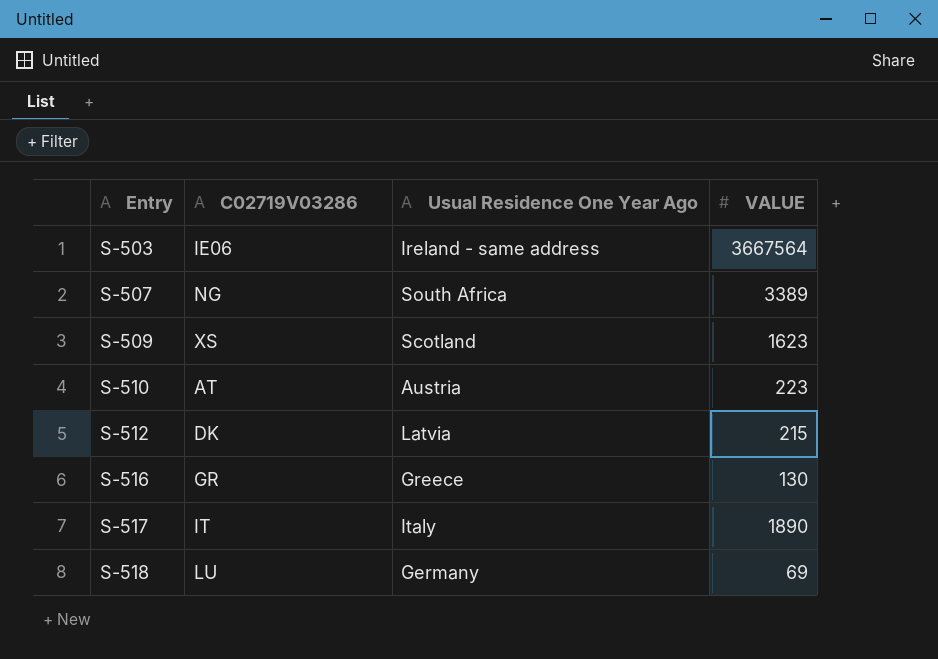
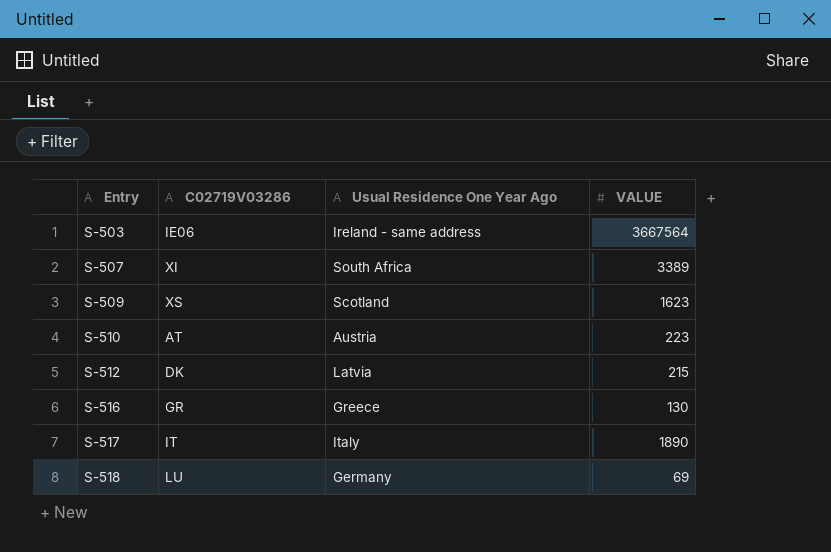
S-507 | C02719V03286: NG -> XI

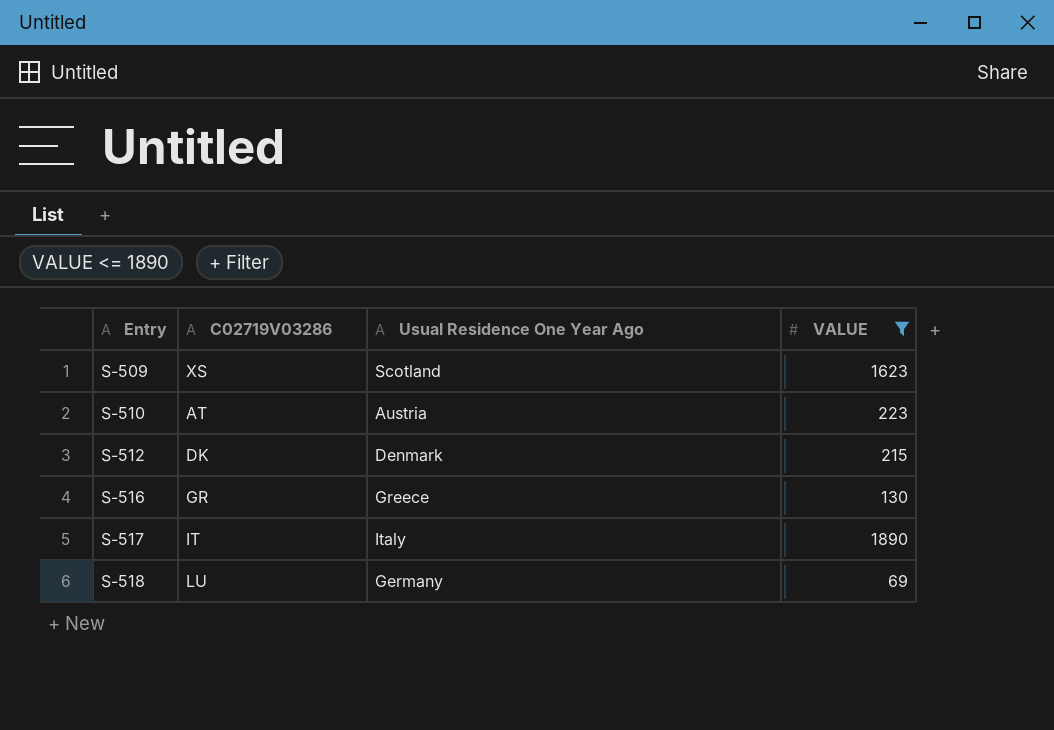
filter: none -> VALUE <= 1890
S-512 | Usual Residence One Year Ago: Latvia -> Denmark

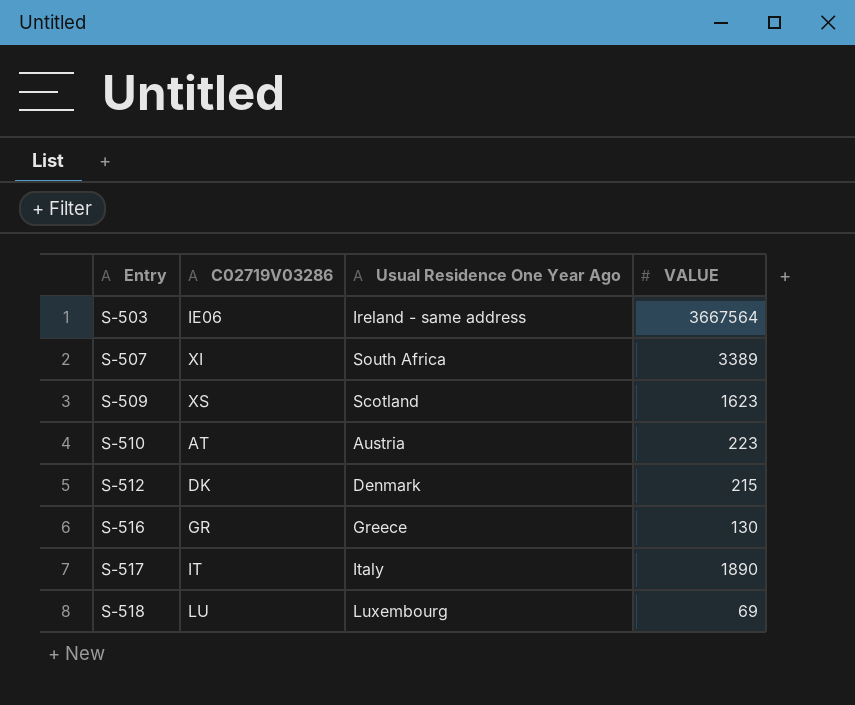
filter: VALUE <= 1890 -> none
S-518 | Usual Residence One Year Ago: Germany -> Luxembourg

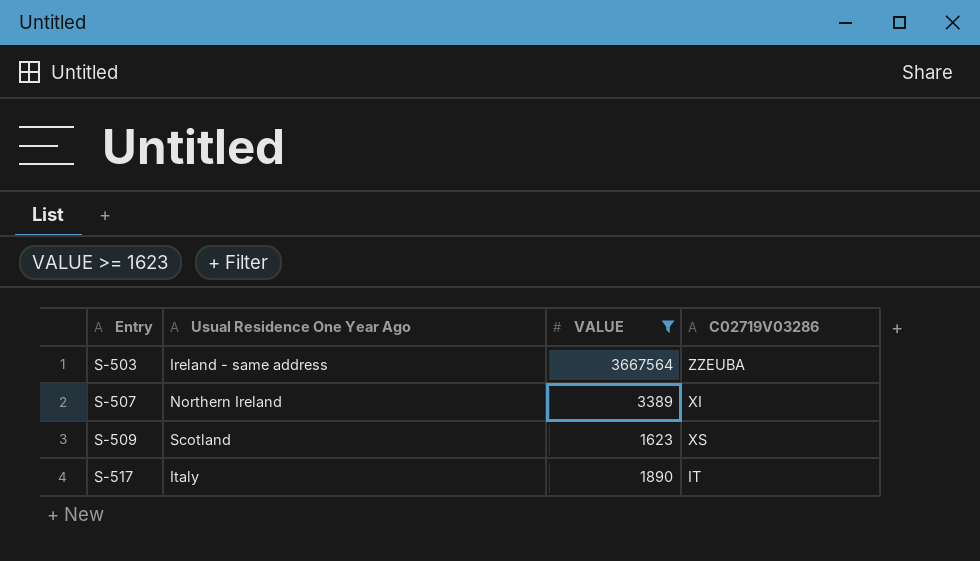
filter: none -> VALUE >= 1623
column C02719V03286 | position: 2 -> 4
S-503 | C02719V03286: IE06 -> ZZEUBA
S-507 | Usual Residence One Year Ago: South Africa -> Northern Ireland

